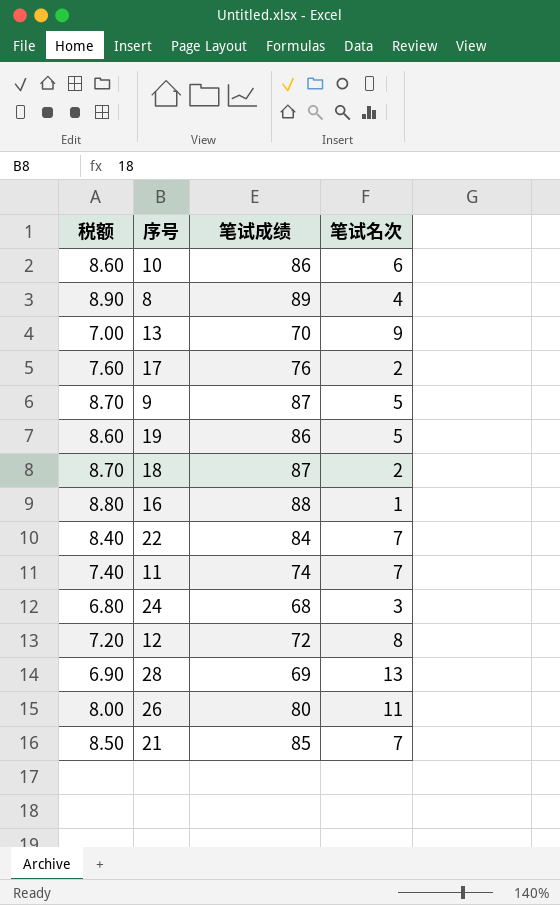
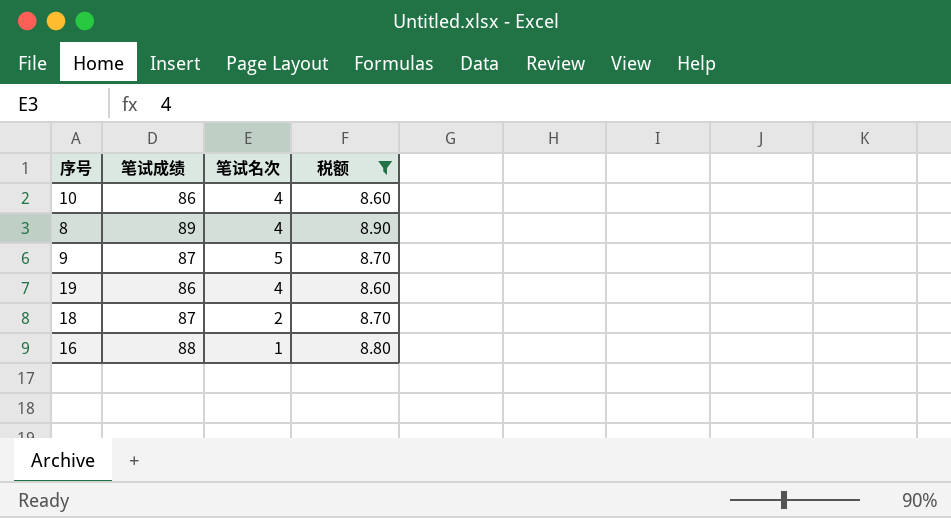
filter: none -> 税额 >= 8.60
column 税额 | position: 1 -> 4
10 | 笔试名次: 6 -> 4
19 | 笔试名次: 5 -> 4

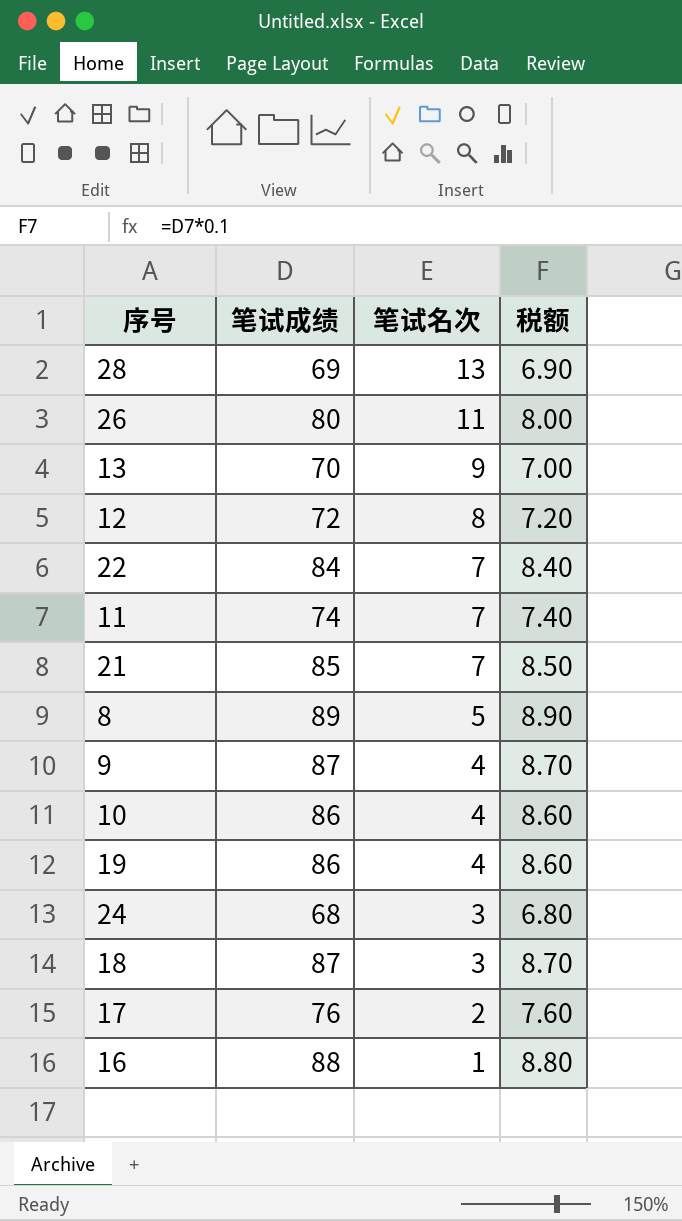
filter: 税额 >= 8.60 -> none
row order: none -> 笔试名次 descending
8 | 笔试名次: 4 -> 5
9 | 笔试名次: 5 -> 4
18 | 笔试名次: 2 -> 3

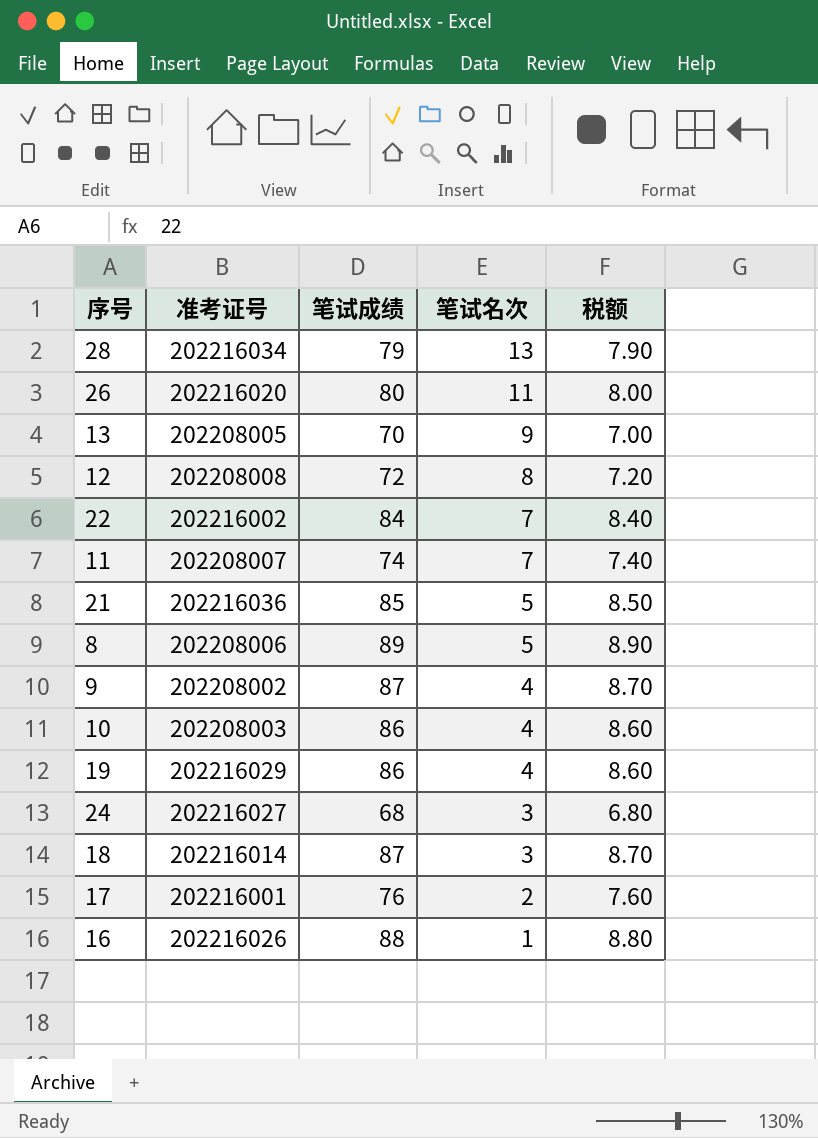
column 准考证号 | position: none -> 2
28 | 笔试成绩: 69 -> 79
28 | 税额: 6.90 -> 7.90
21 | 笔试名次: 7 -> 5

